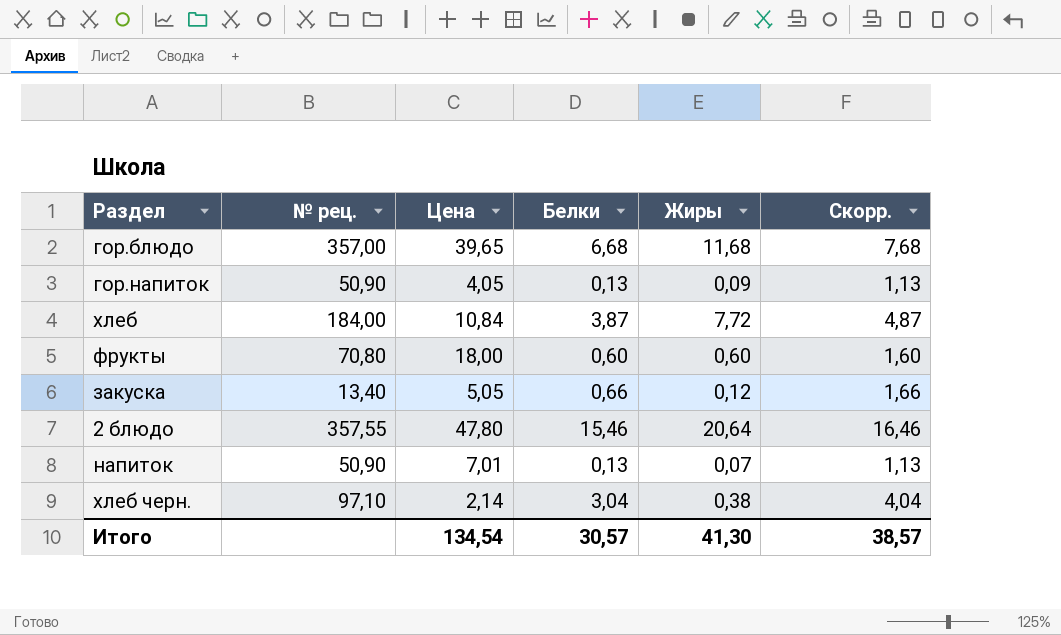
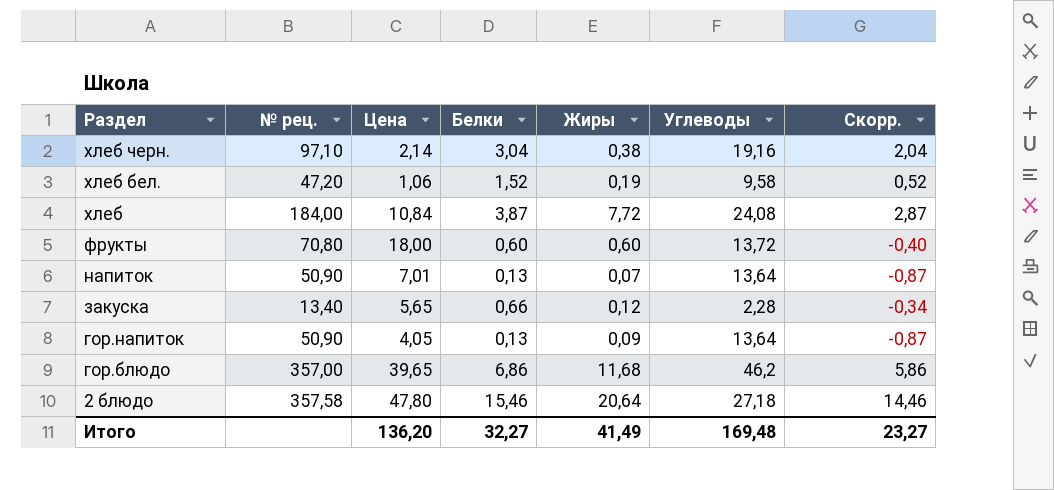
row order: none -> Раздел descending
column Углеводы | position: none -> 6
column Скорр. | formula: [Белки] + 1 -> [Белки] - 1
row хлеб бел.: none -> 47,20 | 1,06 | 1,52 | 0,19 | 9,58 | 0,52
закуска | Цена: 5,05 -> 5,65
гор.блюдо | Белки: 6,68 -> 6,86
2 блюдо | № рец.: 357,55 -> 357,58
Итого | Цена: 134,54 -> 136,20
Итого | Белки: 30,57 -> 32,27
Итого | Жиры: 41,30 -> 41,49
Итого | Скорр.: 38,57 -> 23,27

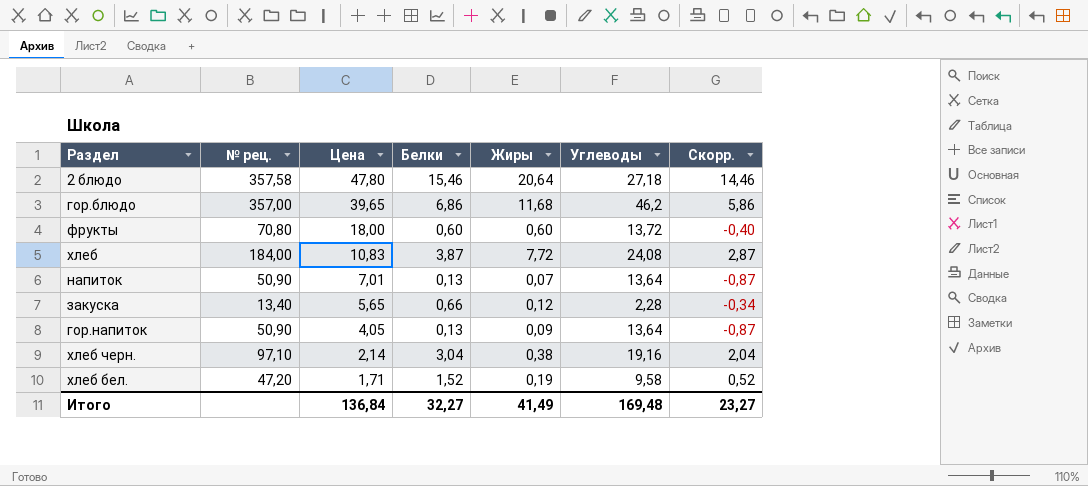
row order: Раздел descending -> Цена descending
хлеб | Цена: 10,84 -> 10,83
хлеб бел. | Цена: 1,06 -> 1,71
Итого | Цена: 136,20 -> 136,84

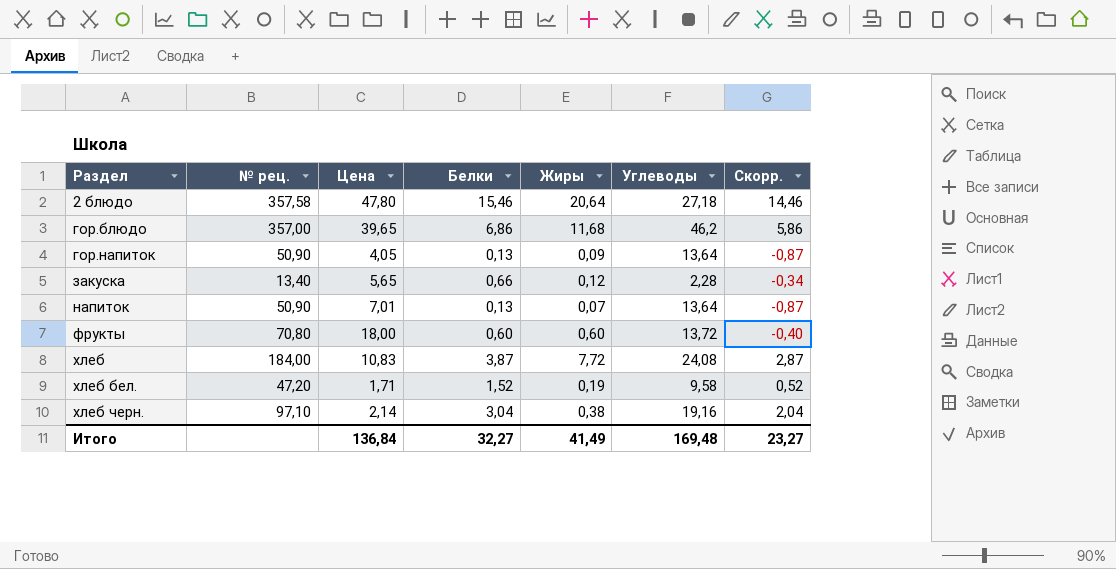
row order: Цена descending -> Раздел ascending

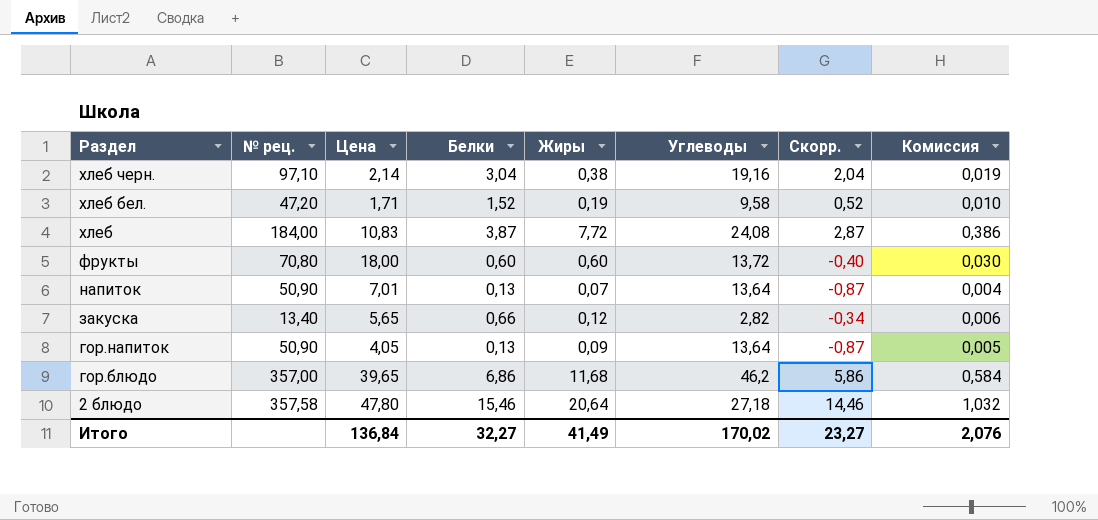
row order: Раздел ascending -> Раздел descending
column Комиссия | formula: none -> [Жиры] * 0,05
закуска | Углеводы: 2,28 -> 2,82
Итого | Углеводы: 169,48 -> 170,02

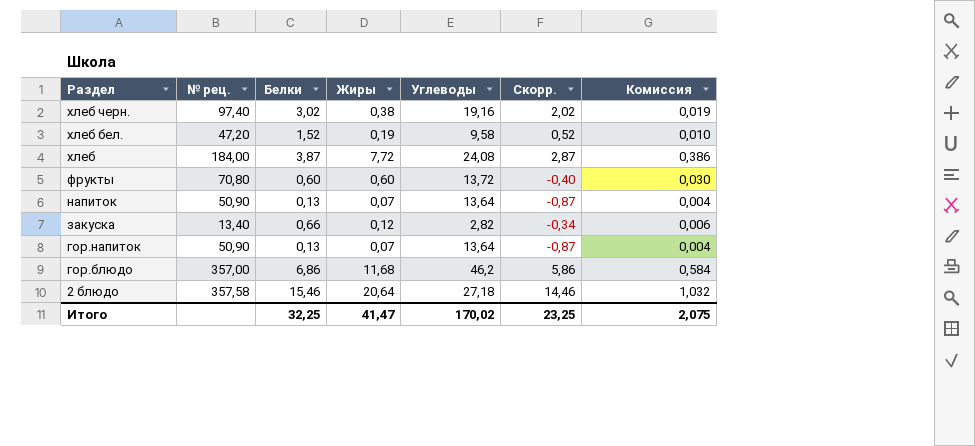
column Цена | position: 3 -> none
хлеб черн. | № рец.: 97,10 -> 97,40
хлеб черн. | Белки: 3,04 -> 3,02
хлеб черн. | Скорр.: 2,04 -> 2,02
гор.напиток | Жиры: 0,09 -> 0,07
гор.напиток | Комиссия: 0,005 -> 0,004
Итого | Белки: 32,27 -> 32,25
Итого | Жиры: 41,49 -> 41,47
Итого | Скорр.: 23,27 -> 23,25
Итого | Комиссия: 2,076 -> 2,075

